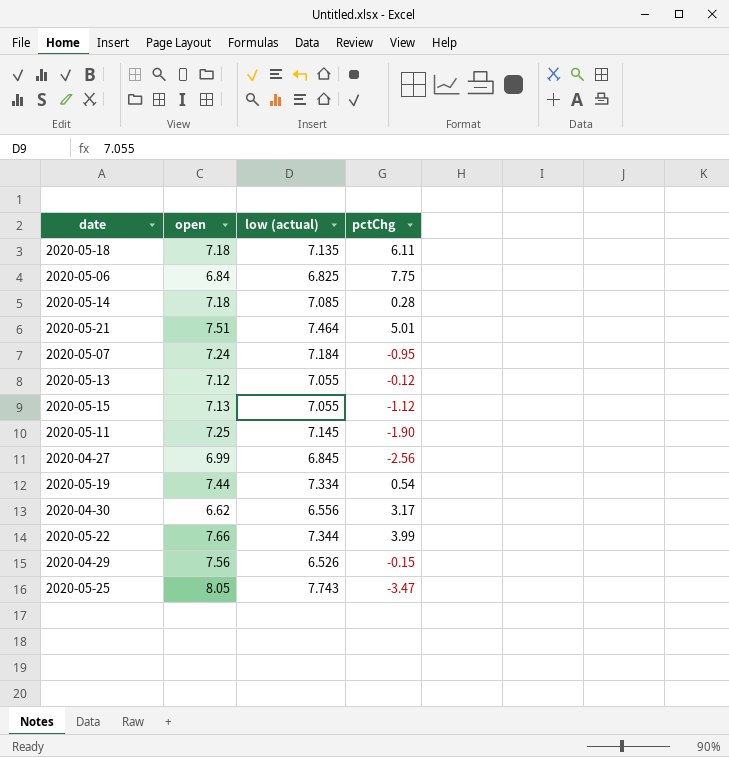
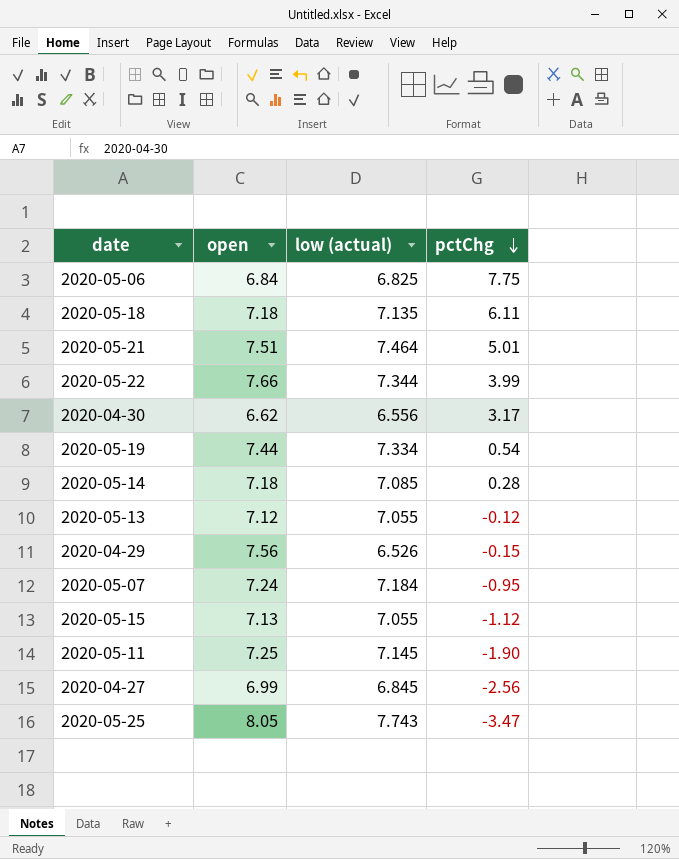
row order: none -> pctChg descending

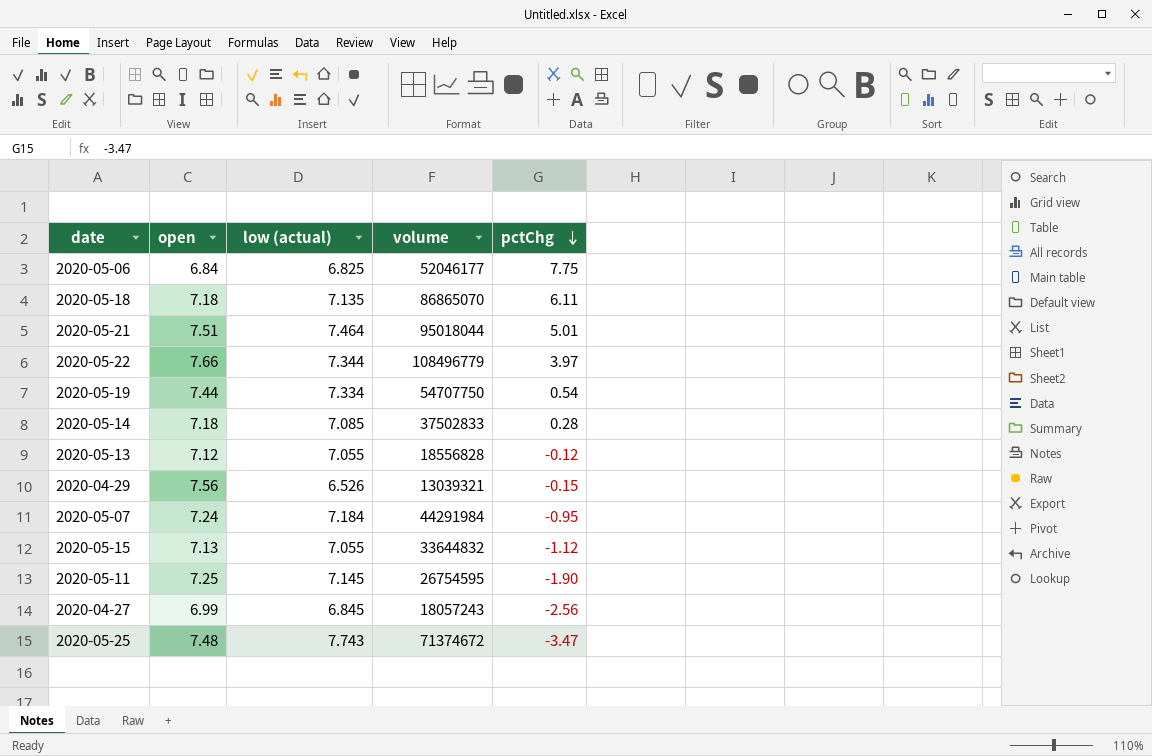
column volume | position: none -> 4
row 2020-04-30: 6.62 | 6.556 | 3.17 -> none
2020-05-22 | pctChg: 3.99 -> 3.97
2020-05-25 | open: 8.05 -> 7.48

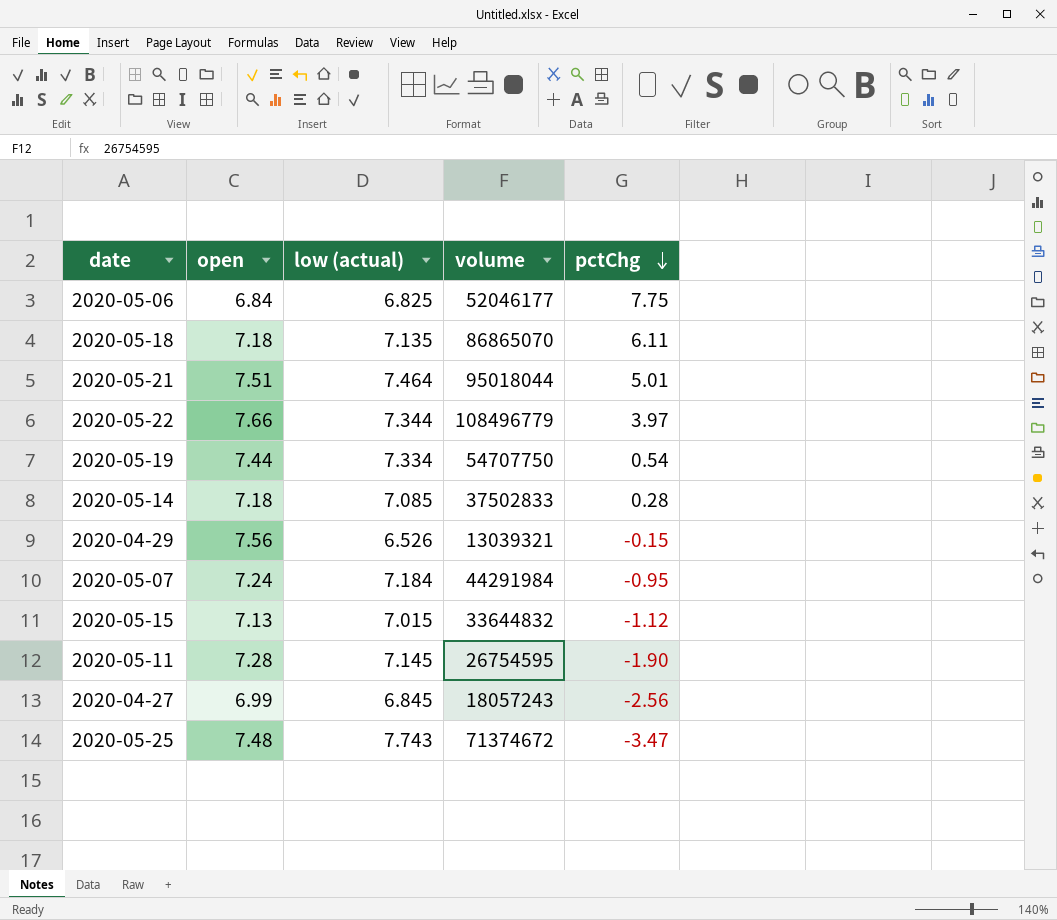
row 2020-05-13: 7.12 | 7.055 | 18556828 | -0.12 -> none
2020-05-15 | low (actual): 7.055 -> 7.015
2020-05-11 | open: 7.25 -> 7.28

